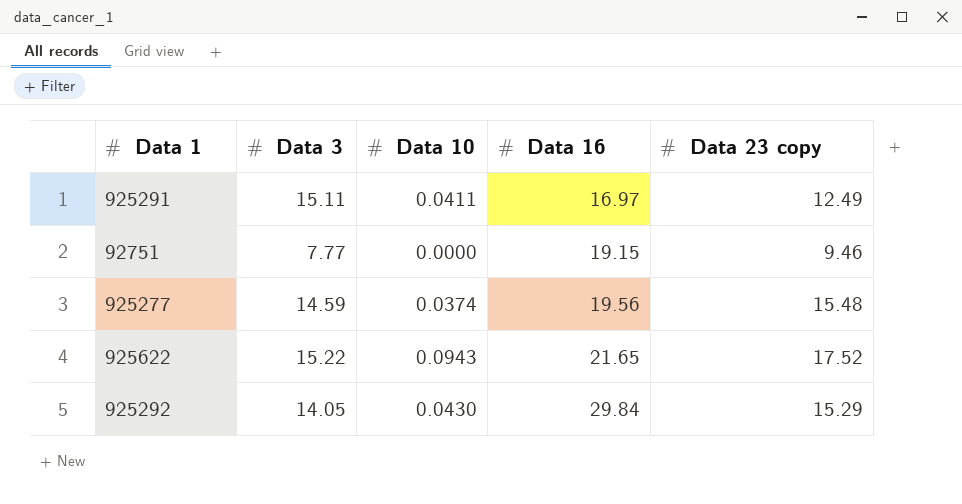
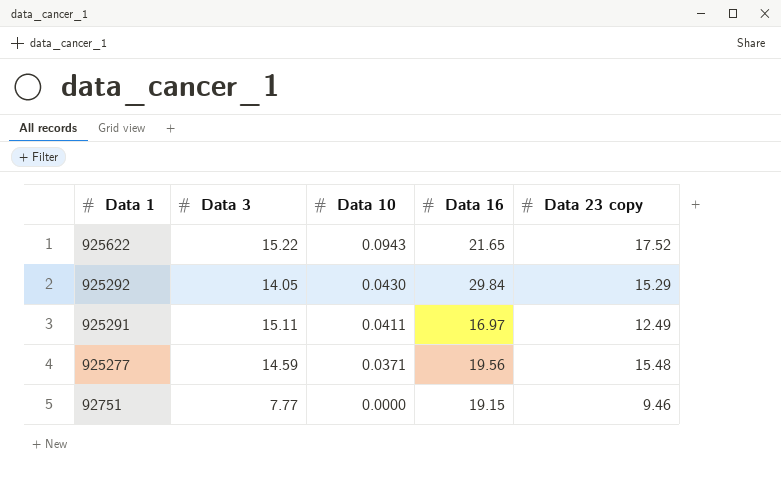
row order: Data 16 ascending -> Data 1 descending
925277 | Data 10: 0.0374 -> 0.0371

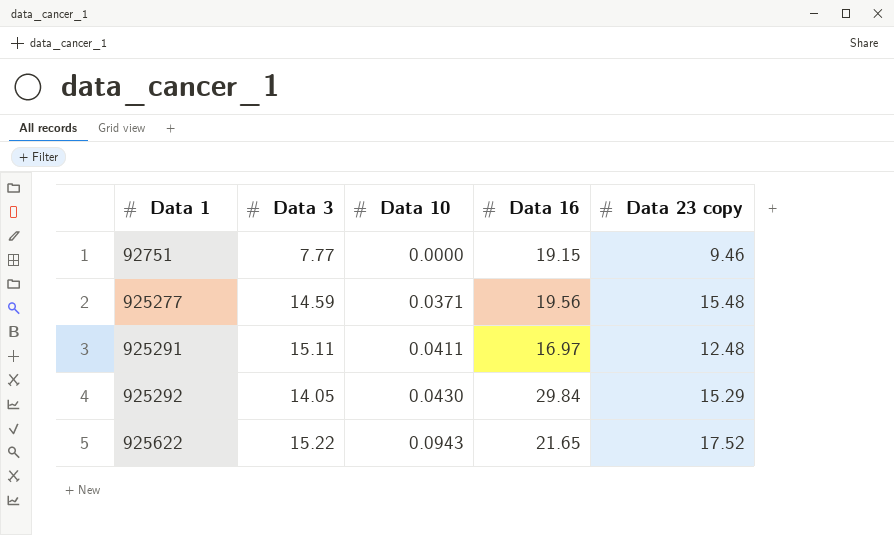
row order: Data 1 descending -> Data 1 ascending
925291 | Data 23 copy: 12.49 -> 12.48

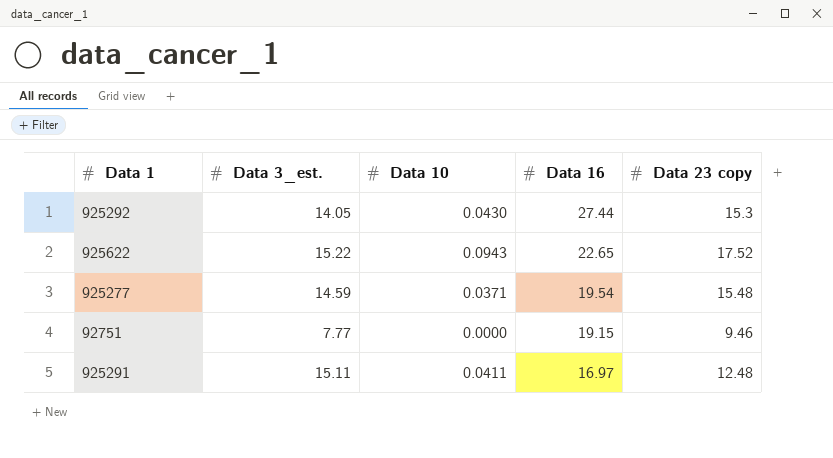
row order: Data 1 ascending -> Data 16 descending
column name: Data 3 -> Data 3_est.
925292 | Data 16: 29.84 -> 27.44
925292 | Data 23 copy: 15.29 -> 15.3
925622 | Data 16: 21.65 -> 22.65
925277 | Data 16: 19.56 -> 19.54

